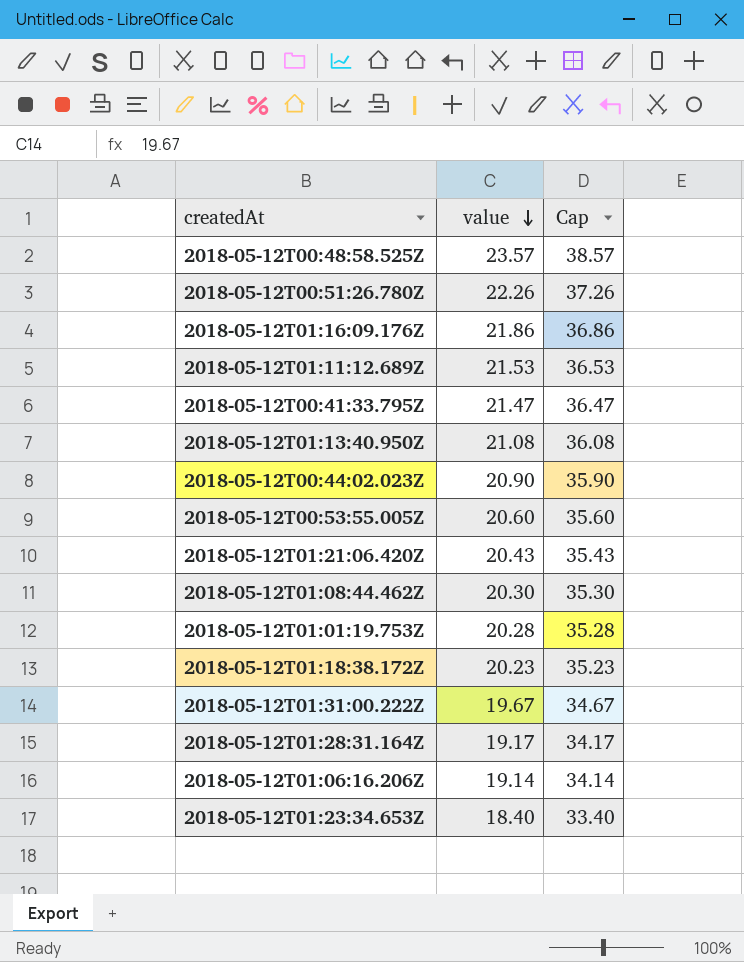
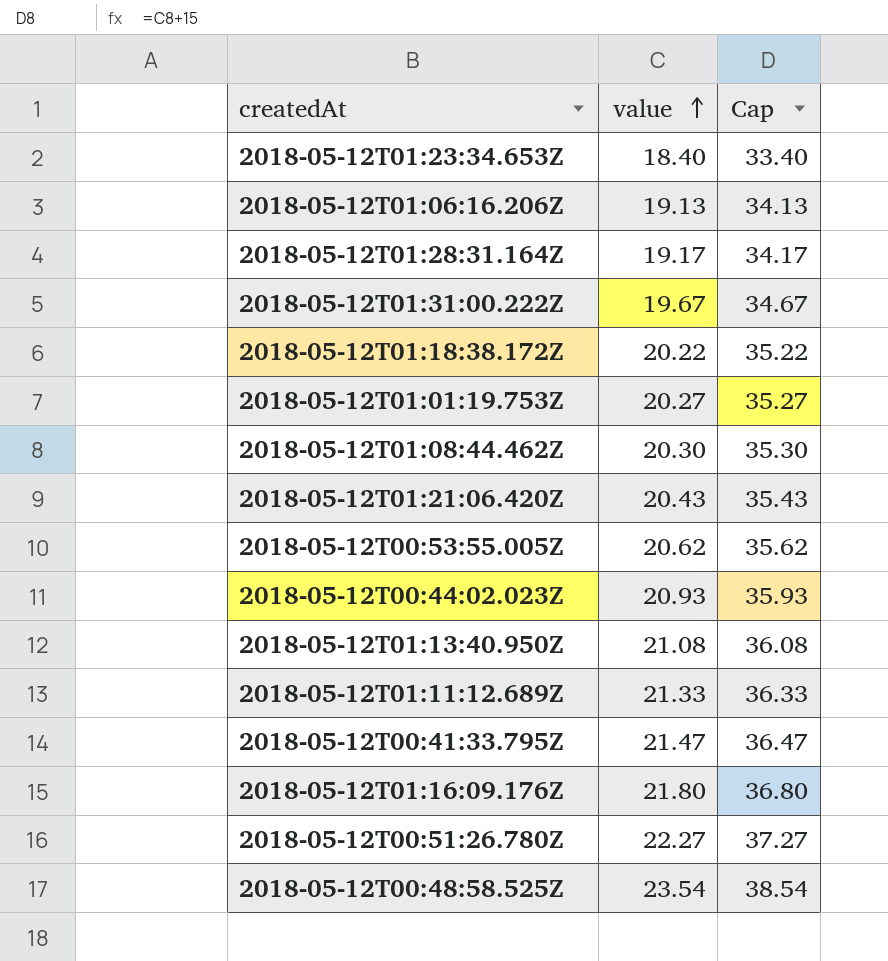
row order: value descending -> value ascending
2018-05-12T01:06:16.206Z | value: 19.14 -> 19.13
2018-05-12T01:06:16.206Z | Cap: 34.14 -> 34.13
2018-05-12T01:18:38.172Z | value: 20.23 -> 20.22
2018-05-12T01:18:38.172Z | Cap: 35.23 -> 35.22
2018-05-12T01:01:19.753Z | value: 20.28 -> 20.27
2018-05-12T01:01:19.753Z | Cap: 35.28 -> 35.27
2018-05-12T00:53:55.005Z | value: 20.60 -> 20.62
2018-05-12T00:53:55.005Z | Cap: 35.60 -> 35.62
2018-05-12T00:44:02.023Z | value: 20.90 -> 20.93
2018-05-12T00:44:02.023Z | Cap: 35.90 -> 35.93
2018-05-12T01:11:12.689Z | value: 21.53 -> 21.33
2018-05-12T01:11:12.689Z | Cap: 36.53 -> 36.33
2018-05-12T01:16:09.176Z | value: 21.86 -> 21.80
2018-05-12T01:16:09.176Z | Cap: 36.86 -> 36.80
2018-05-12T00:51:26.780Z | value: 22.26 -> 22.27
2018-05-12T00:51:26.780Z | Cap: 37.26 -> 37.27
2018-05-12T00:48:58.525Z | value: 23.57 -> 23.54
2018-05-12T00:48:58.525Z | Cap: 38.57 -> 38.54

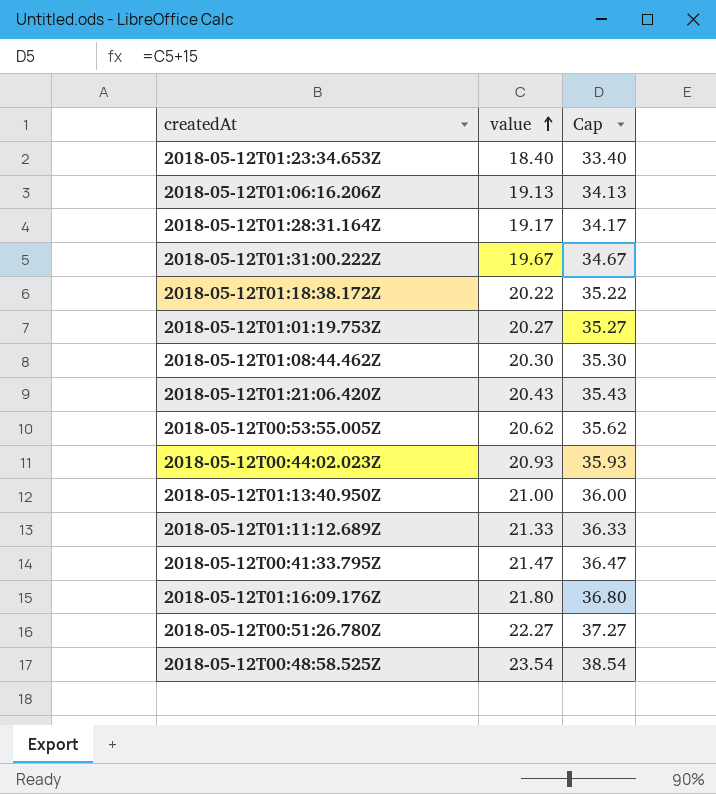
2018-05-12T01:13:40.950Z | value: 21.08 -> 21.00
2018-05-12T01:13:40.950Z | Cap: 36.08 -> 36.00

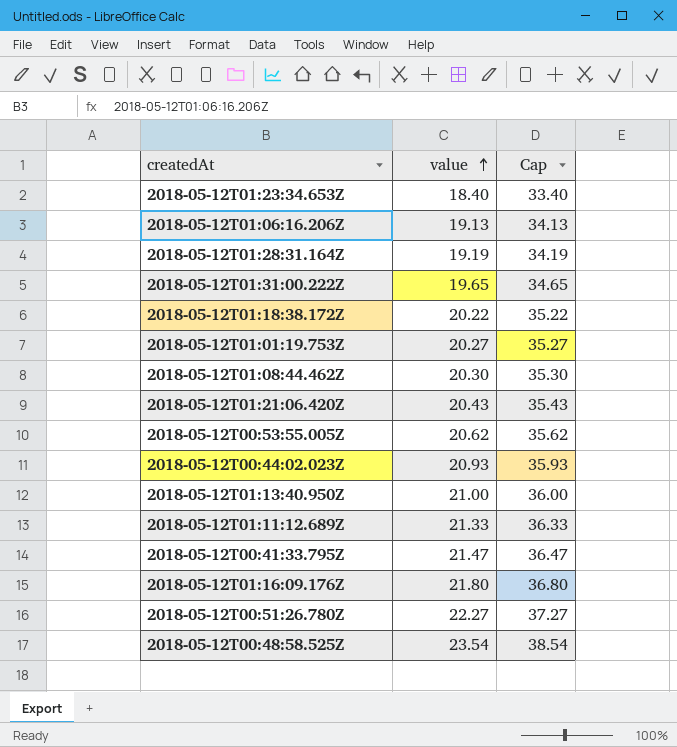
2018-05-12T01:28:31.164Z | value: 19.17 -> 19.19
2018-05-12T01:28:31.164Z | Cap: 34.17 -> 34.19
2018-05-12T01:31:00.222Z | value: 19.67 -> 19.65
2018-05-12T01:31:00.222Z | Cap: 34.67 -> 34.65

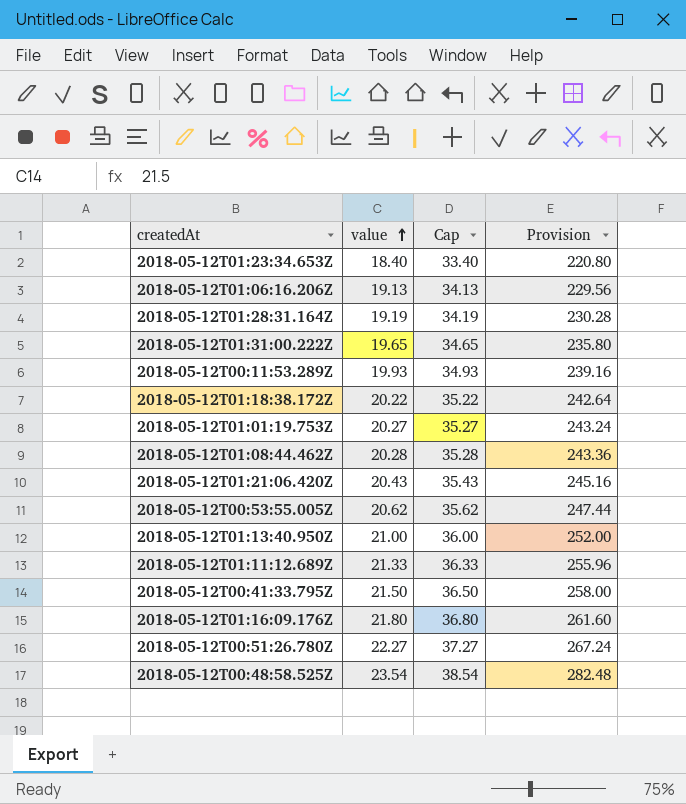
column Provision | formula: none -> [value] * 12
row 2018-05-12T00:44:02.023Z: 20.93 | 35.93 -> none
row 2018-05-12T00:11:53.289Z: none -> 19.93 | 34.93 | 239.16
2018-05-12T01:08:44.462Z | value: 20.30 -> 20.28
2018-05-12T01:08:44.462Z | Cap: 35.30 -> 35.28
2018-05-12T00:41:33.795Z | value: 21.47 -> 21.50
2018-05-12T00:41:33.795Z | Cap: 36.47 -> 36.50

